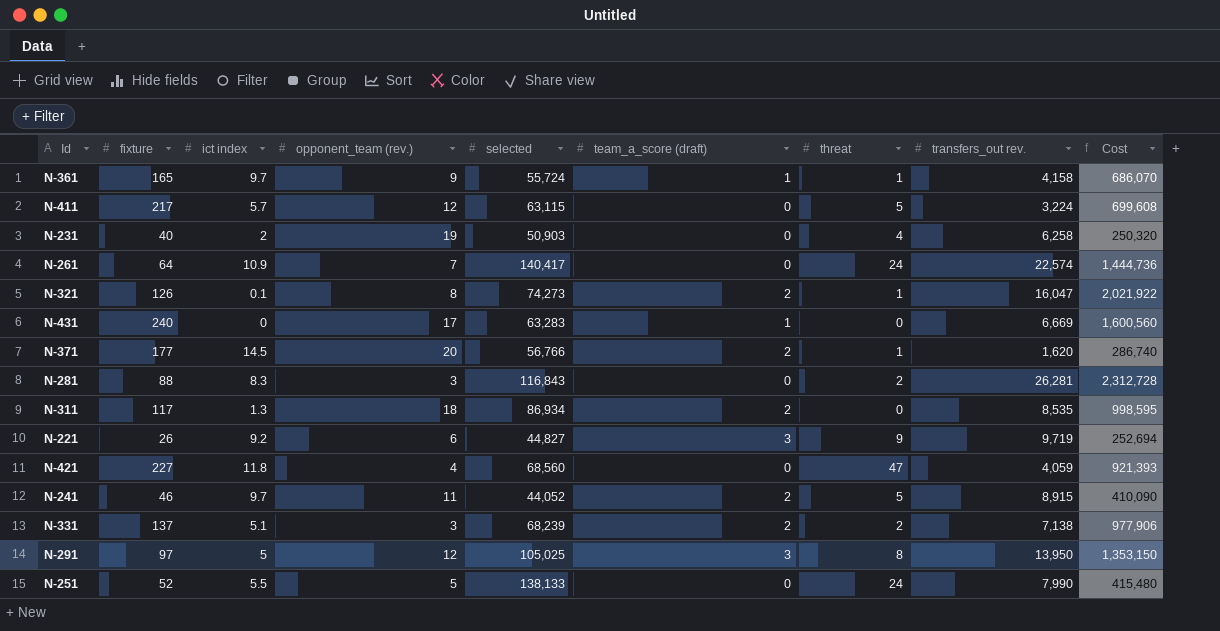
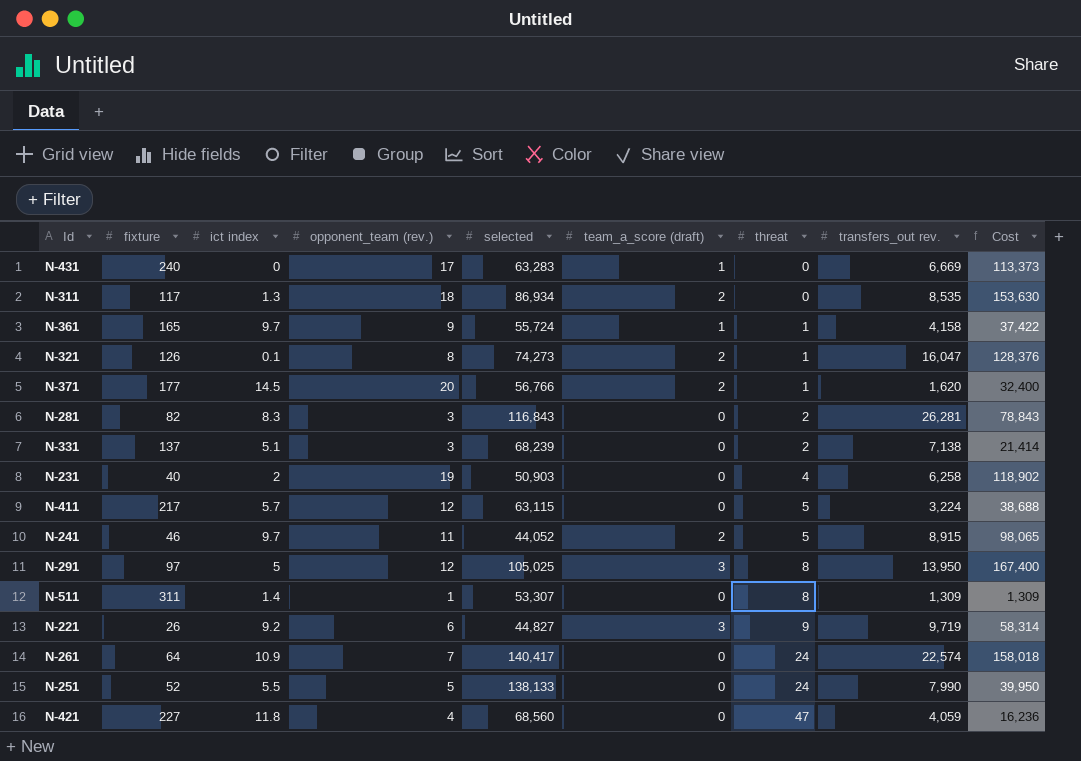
row order: none -> threat ascending
column Cost | formula: [fixture] * [transfers_out rev.] -> [opponent_team (rev.)] * [transfers_out rev.]
N-281 | fixture: 88 -> 82
N-331 | team_a_score (draft): 2 -> 0
row N-511: none -> 311 | 1.4 | 1 | 53,307 | 0 | 8 | 1,309 | 1,309

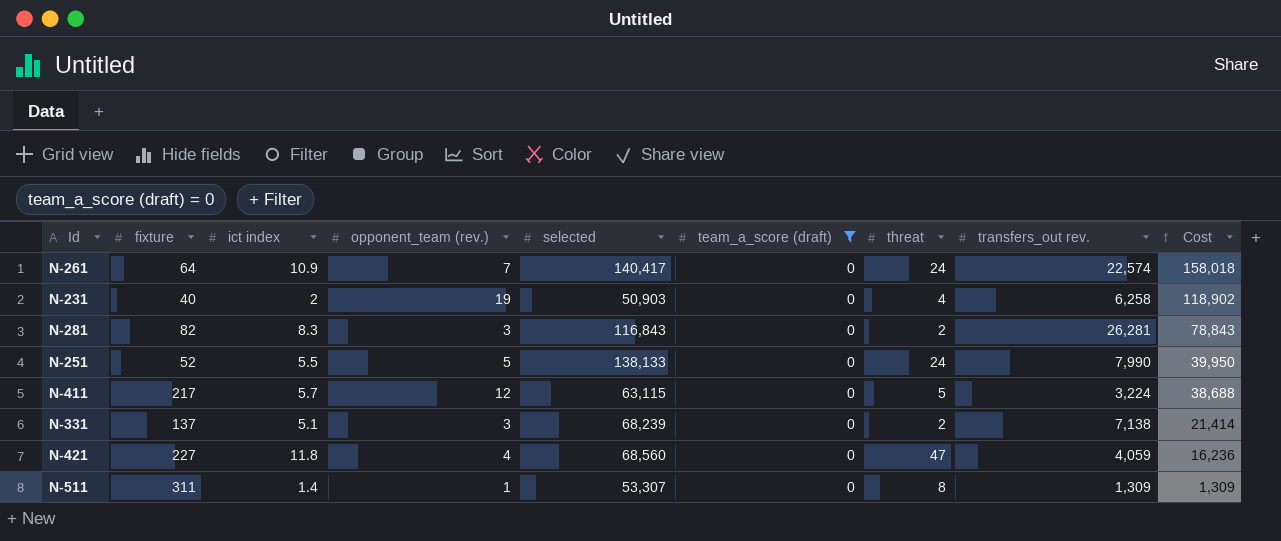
filter: none -> team_a_score (draft) = 0
row order: threat ascending -> Cost descending

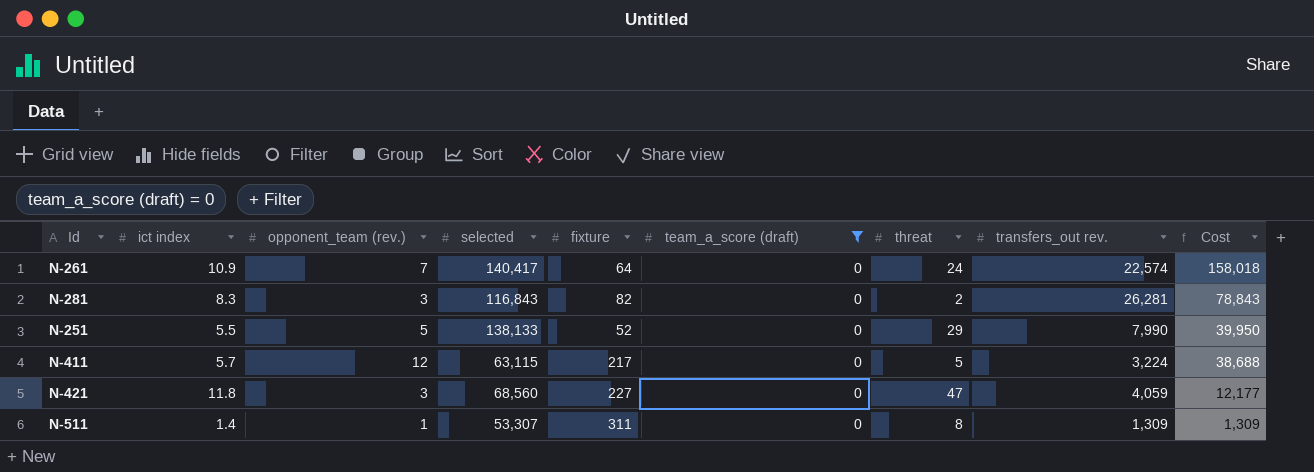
column fixture | position: 2 -> 5
row N-231: 40 | 2 | 19 | 50,903 | 0 | 4 | 6,258 | 118,902 -> none
row N-331: 137 | 5.1 | 3 | 68,239 | 0 | 2 | 7,138 | 21,414 -> none
N-251 | threat: 24 -> 29
N-421 | opponent_team (rev.): 4 -> 3
N-421 | Cost: 16,236 -> 12,177

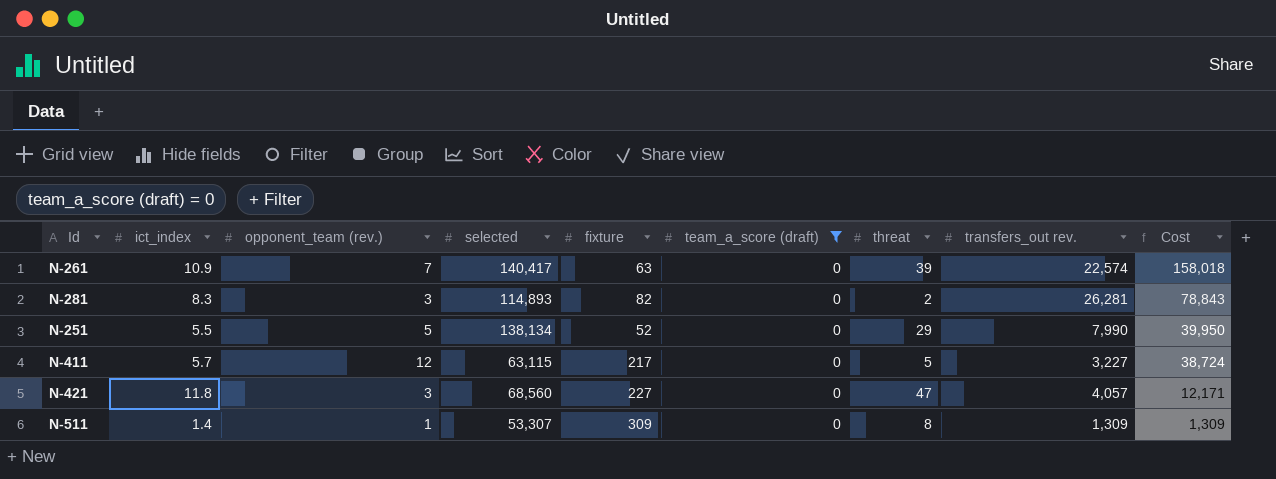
column name: ict index -> ict_index
N-261 | fixture: 64 -> 63
N-261 | threat: 24 -> 39
N-281 | selected: 116,843 -> 114,893
N-251 | selected: 138,133 -> 138,134
N-411 | transfers_out rev.: 3,224 -> 3,227
N-411 | Cost: 38,688 -> 38,724
N-421 | transfers_out rev.: 4,059 -> 4,057
N-421 | Cost: 12,177 -> 12,171
N-511 | fixture: 311 -> 309

